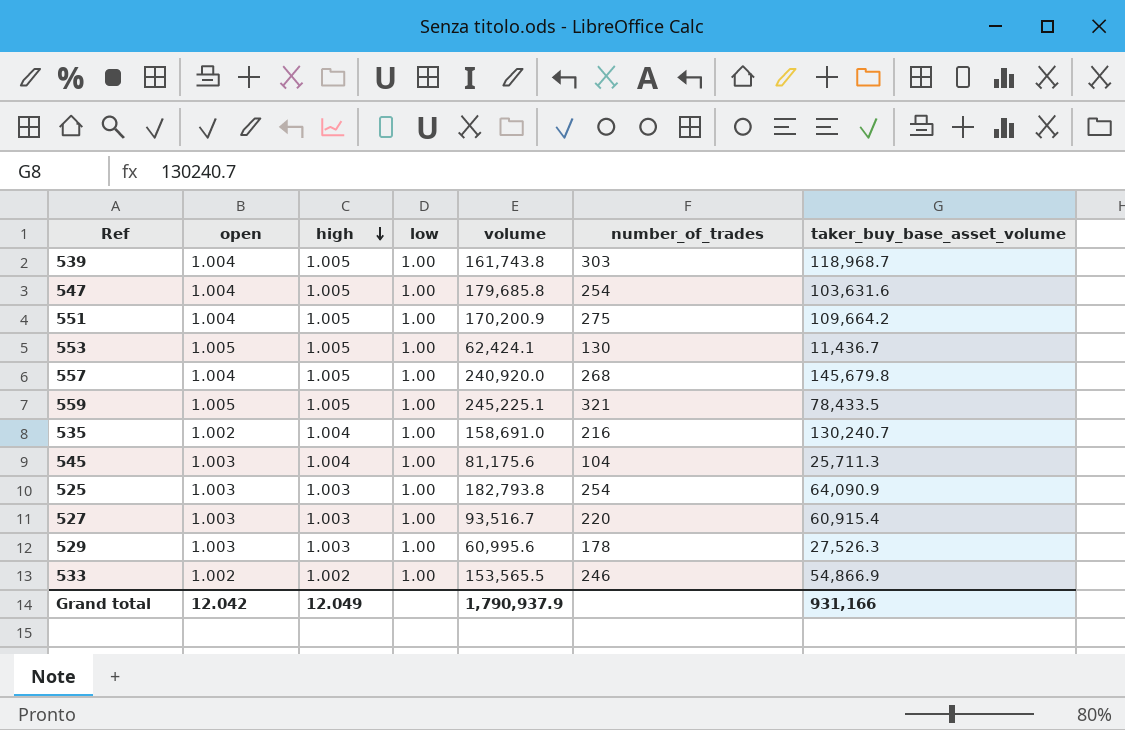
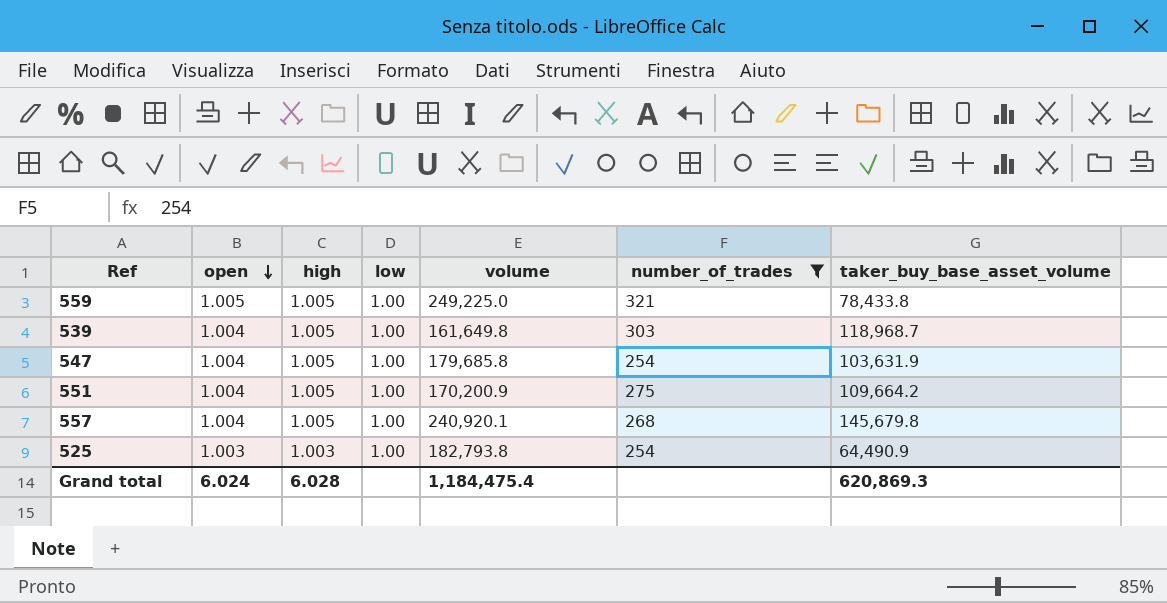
filter: none -> number_of_trades >= 254
row order: high descending -> open descending
559 | volume: 245,225.1 -> 249,225.0
559 | taker_buy_base_asset_volume: 78,433.5 -> 78,433.8
539 | volume: 161,743.8 -> 161,649.8
547 | taker_buy_base_asset_volume: 103,631.6 -> 103,631.9
557 | volume: 240,920.0 -> 240,920.1
525 | taker_buy_base_asset_volume: 64,090.9 -> 64,490.9
Grand total | open: 12.042 -> 6.024
Grand total | high: 12.049 -> 6.028
Grand total | volume: 1,790,937.9 -> 1,184,475.4
Grand total | taker_buy_base_asset_volume: 931,166 -> 620,869.3

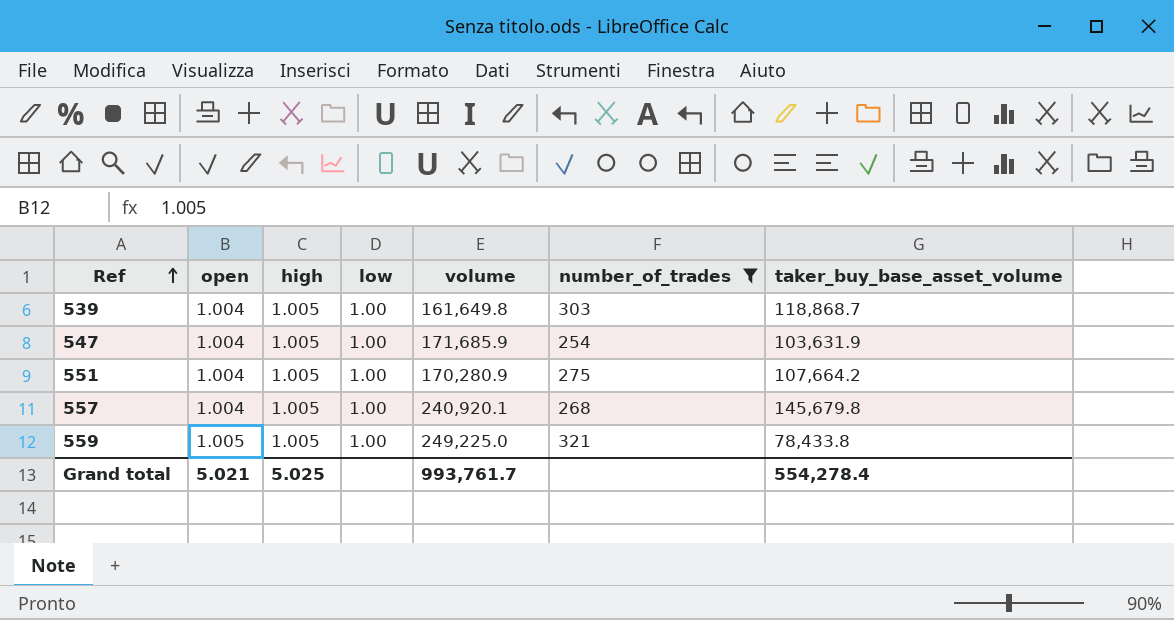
row order: open descending -> Ref ascending
row 525: 1.003 | 1.003 | 1.00 | 182,793.8 | 254 | 64,490.9 -> none
539 | taker_buy_base_asset_volume: 118,968.7 -> 118,868.7
547 | volume: 179,685.8 -> 171,685.9
551 | volume: 170,200.9 -> 170,280.9
551 | taker_buy_base_asset_volume: 109,664.2 -> 107,664.2
Grand total | open: 6.024 -> 5.021
Grand total | high: 6.028 -> 5.025
Grand total | volume: 1,184,475.4 -> 993,761.7
Grand total | taker_buy_base_asset_volume: 620,869.3 -> 554,278.4

